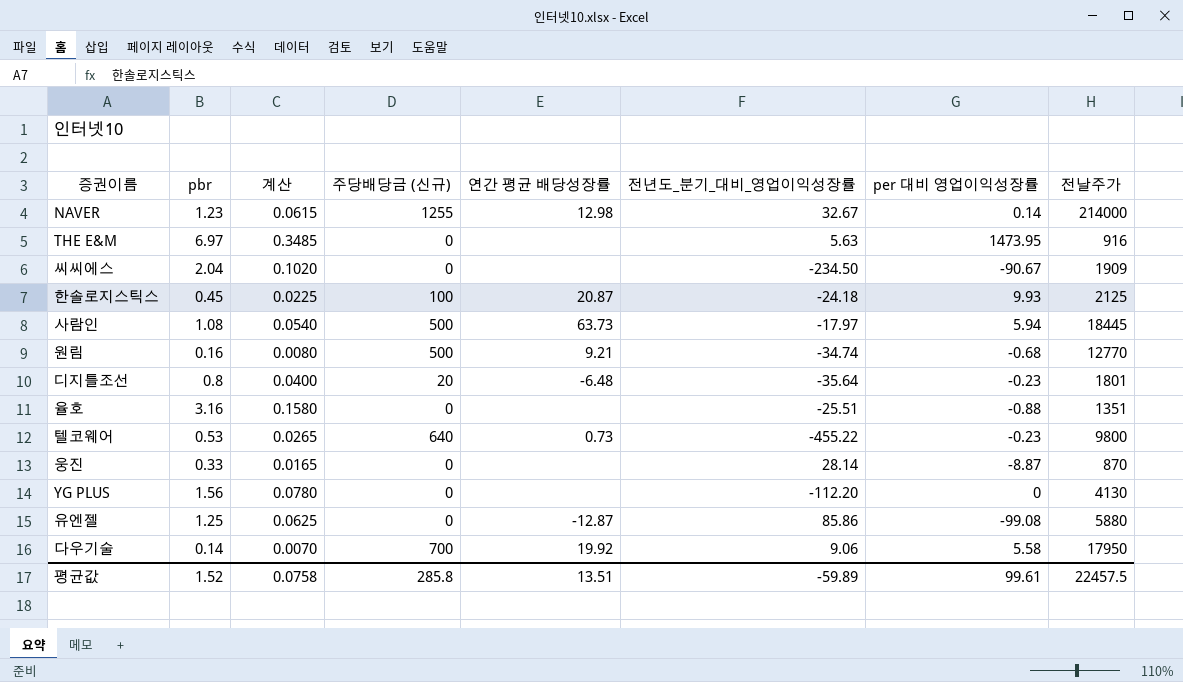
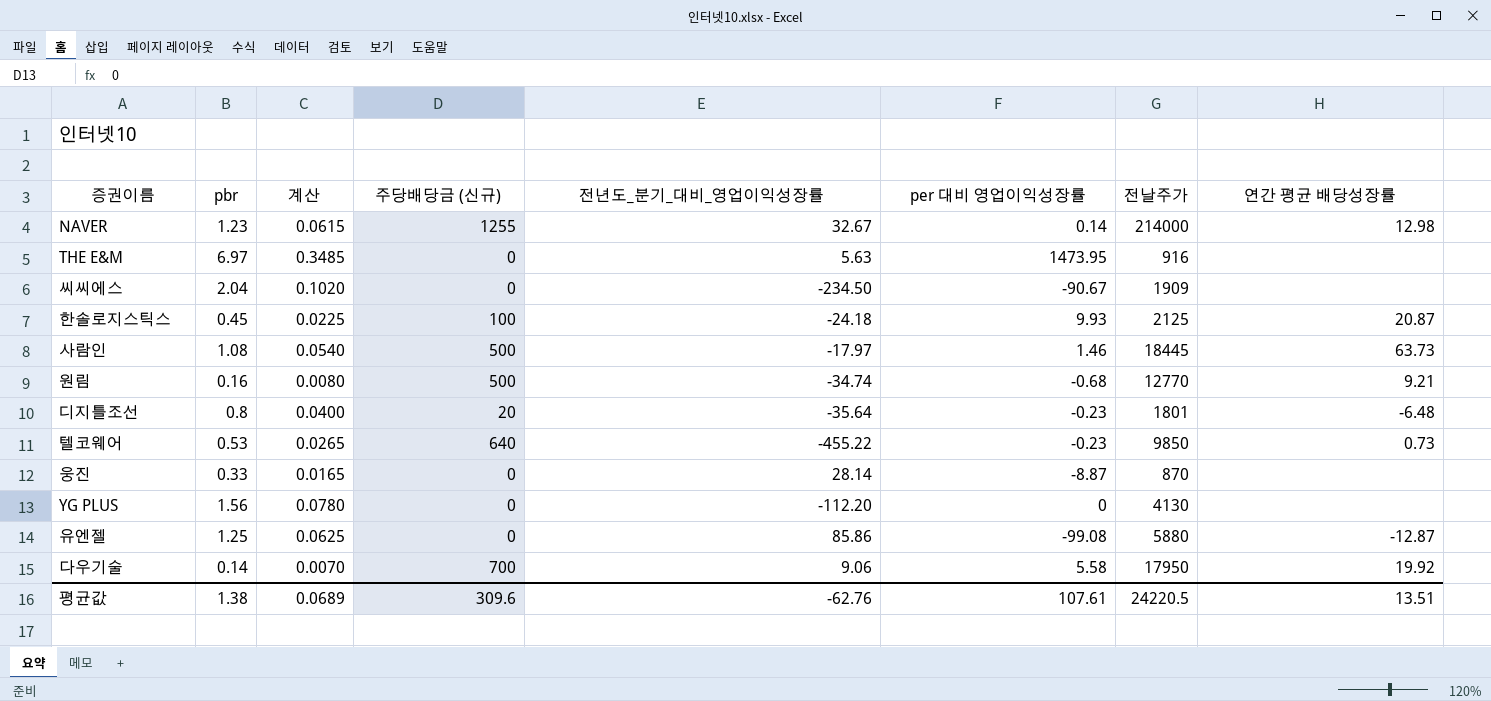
column 연간 평균 배당성장률 | position: 5 -> 8
row 율호: 3.16 | 0.1580 | 0 | none | -25.51 | -0.88 | 1351 -> none
사람인 | per 대비 영업이익성장률: 5.94 -> 1.46
텔코웨어 | 전날주가: 9800 -> 9850
평균값 | pbr: 1.52 -> 1.38
평균값 | 계산: 0.0758 -> 0.0689
평균값 | 주당배당금 (신규): 285.8 -> 309.6
평균값 | 전년도_분기_대비_영업이익성장률: -59.89 -> -62.76
평균값 | per 대비 영업이익성장률: 99.61 -> 107.61
평균값 | 전날주가: 22457.5 -> 24220.5

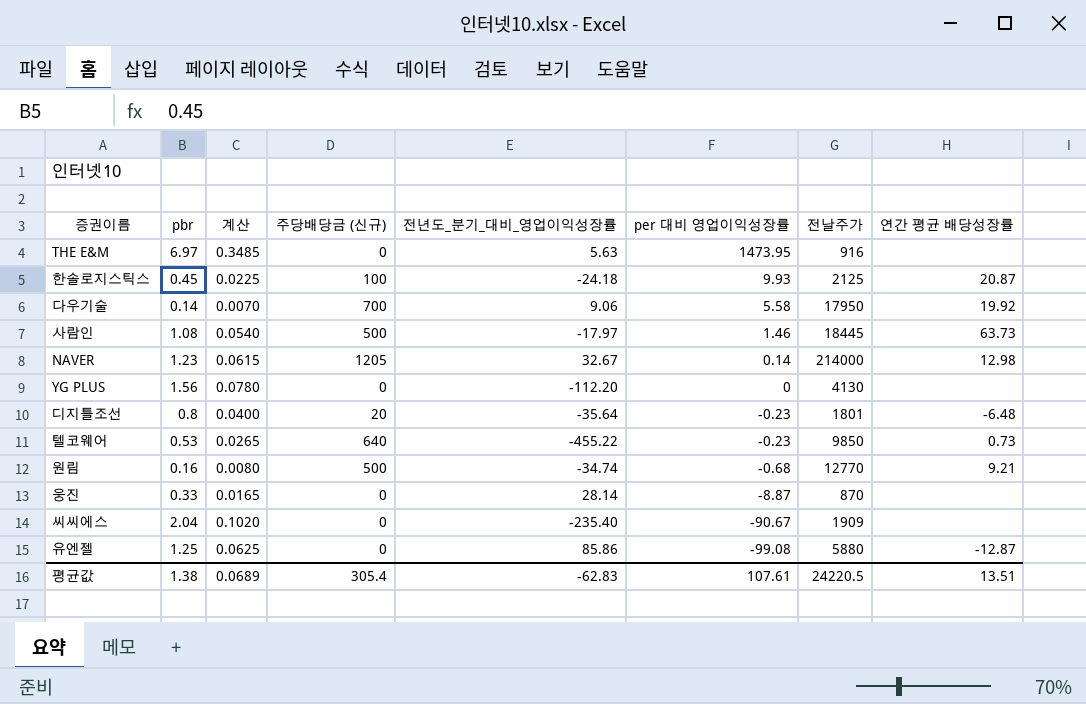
row order: none -> per 대비 영업이익성장률 descending
NAVER | 주당배당금 (신규): 1255 -> 1205
씨씨에스 | 전년도_분기_대비_영업이익성장률: -234.50 -> -235.40
평균값 | 주당배당금 (신규): 309.6 -> 305.4
평균값 | 전년도_분기_대비_영업이익성장률: -62.76 -> -62.83

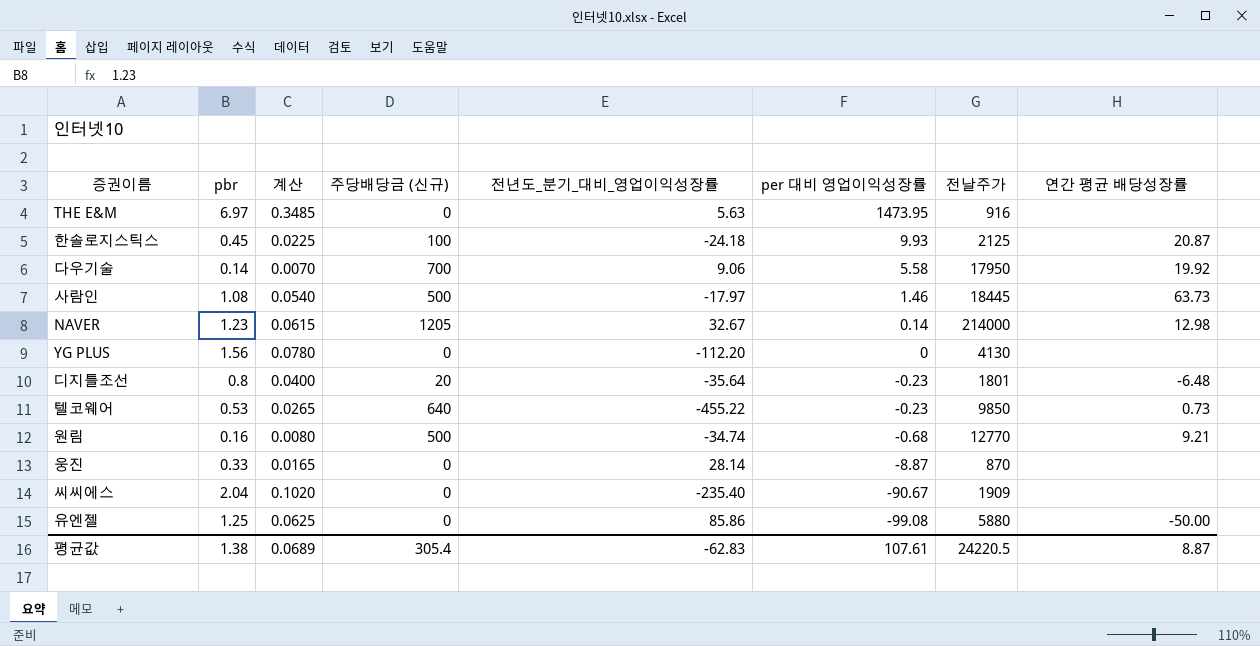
유엔젤 | 연간 평균 배당성장률: -12.87 -> -50.00
평균값 | 연간 평균 배당성장률: 13.51 -> 8.87

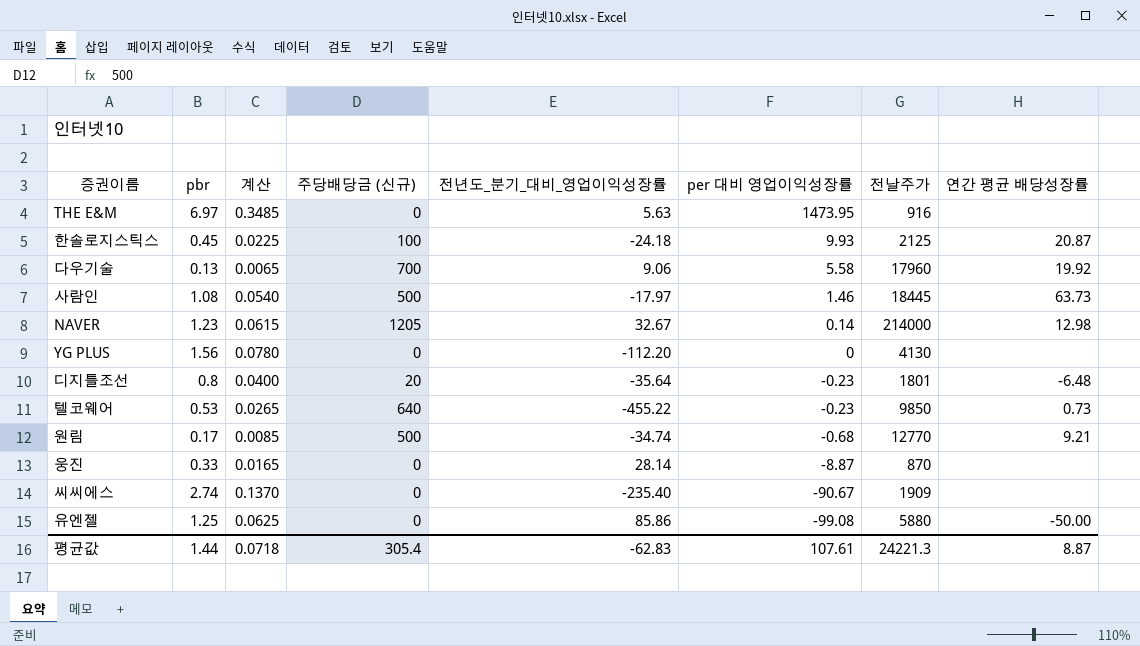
다우기술 | pbr: 0.14 -> 0.13
다우기술 | 계산: 0.0070 -> 0.0065
다우기술 | 전날주가: 17950 -> 17960
원림 | pbr: 0.16 -> 0.17
원림 | 계산: 0.0080 -> 0.0085
씨씨에스 | pbr: 2.04 -> 2.74
씨씨에스 | 계산: 0.1020 -> 0.1370
평균값 | pbr: 1.38 -> 1.44
평균값 | 계산: 0.0689 -> 0.0718
평균값 | 전날주가: 24220.5 -> 24221.3

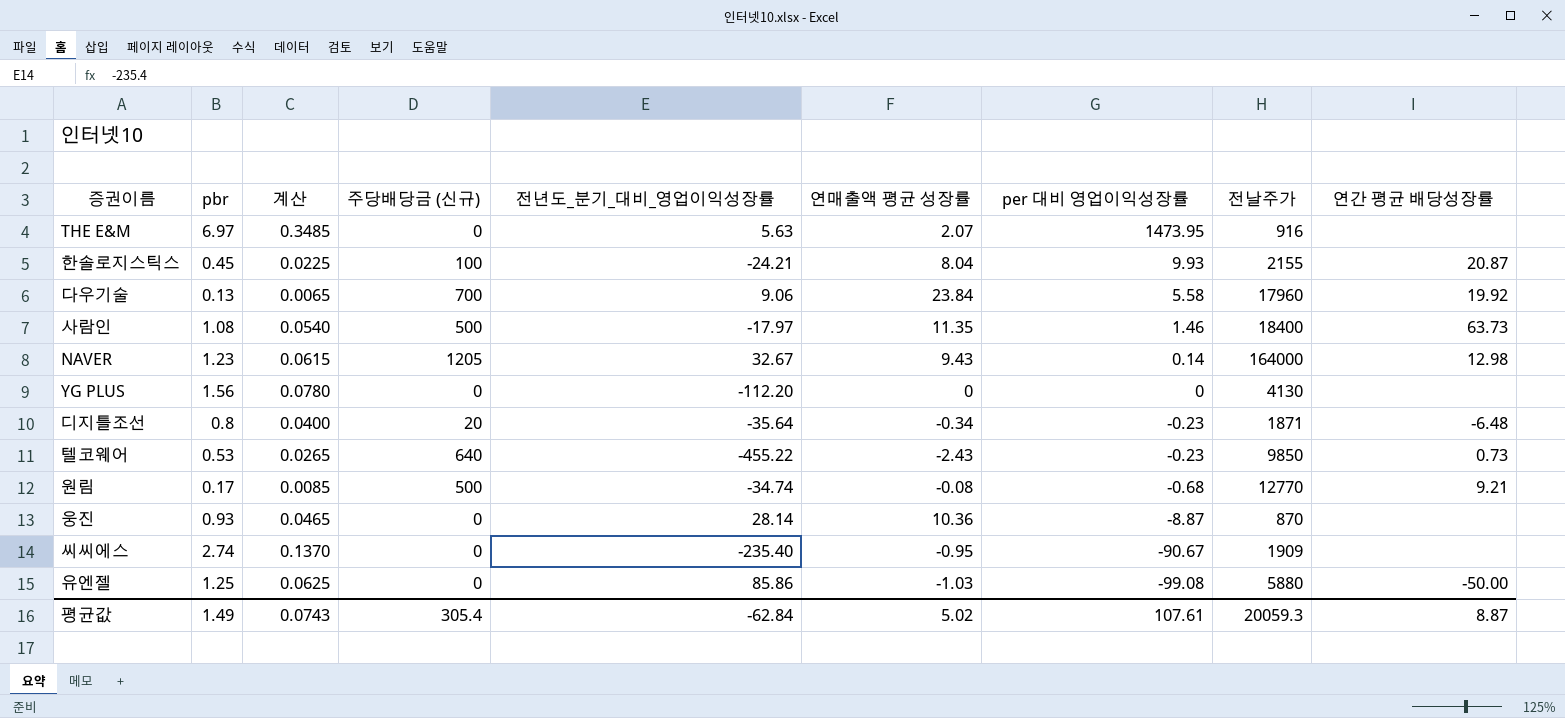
column 연매출액 평균 성장률 | position: none -> 6
한솔로지스틱스 | 전년도_분기_대비_영업이익성장률: -24.18 -> -24.21
한솔로지스틱스 | 전날주가: 2125 -> 2155
사람인 | 전날주가: 18445 -> 18400
NAVER | 전날주가: 214000 -> 164000
디지틀조선 | 전날주가: 1801 -> 1871
웅진 | pbr: 0.33 -> 0.93
웅진 | 계산: 0.0165 -> 0.0465
평균값 | pbr: 1.44 -> 1.49
평균값 | 계산: 0.0718 -> 0.0743
평균값 | 전년도_분기_대비_영업이익성장률: -62.83 -> -62.84
평균값 | 전날주가: 24221.3 -> 20059.3

